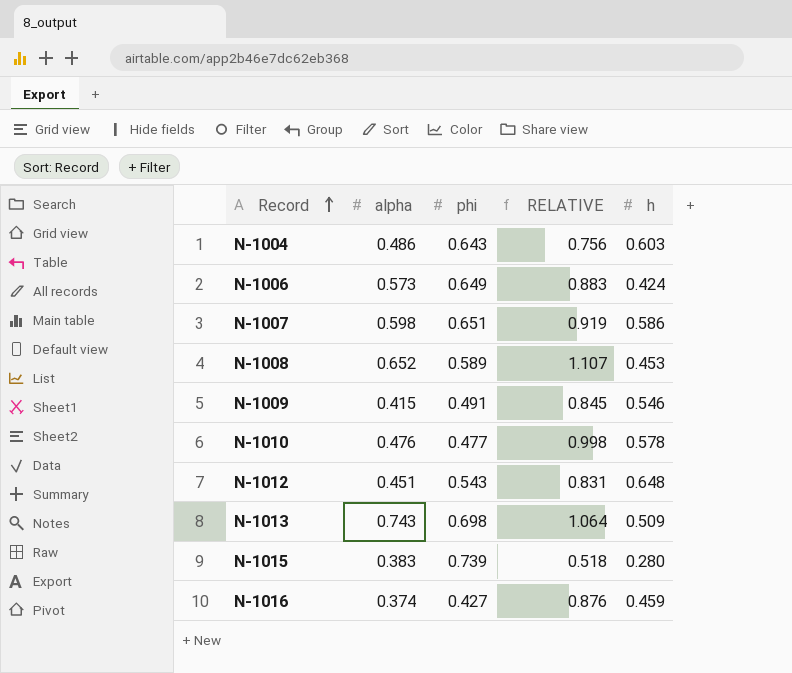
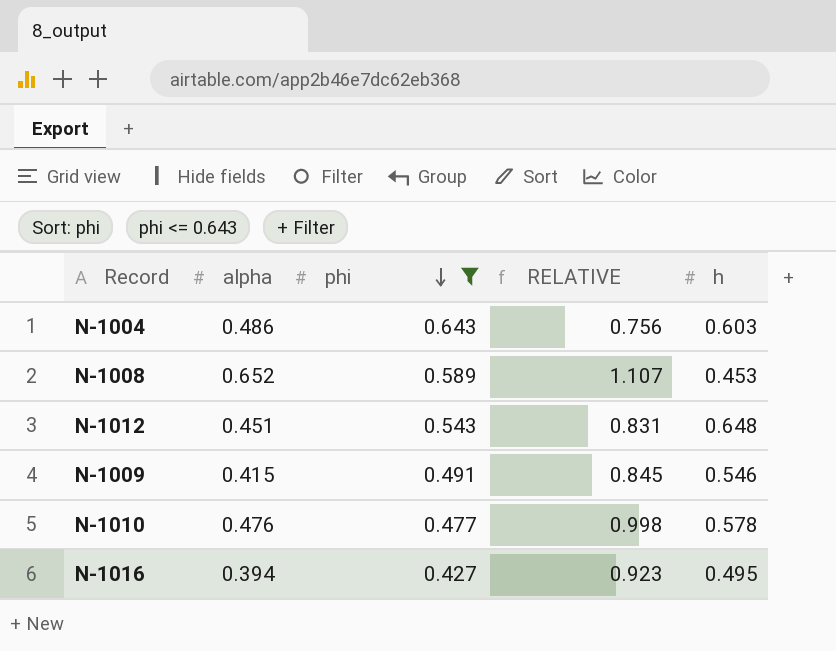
filter: none -> phi <= 0.643
row order: Record ascending -> phi descending
N-1016 | alpha: 0.374 -> 0.394
N-1016 | RELATIVE: 0.876 -> 0.923
N-1016 | h: 0.459 -> 0.495

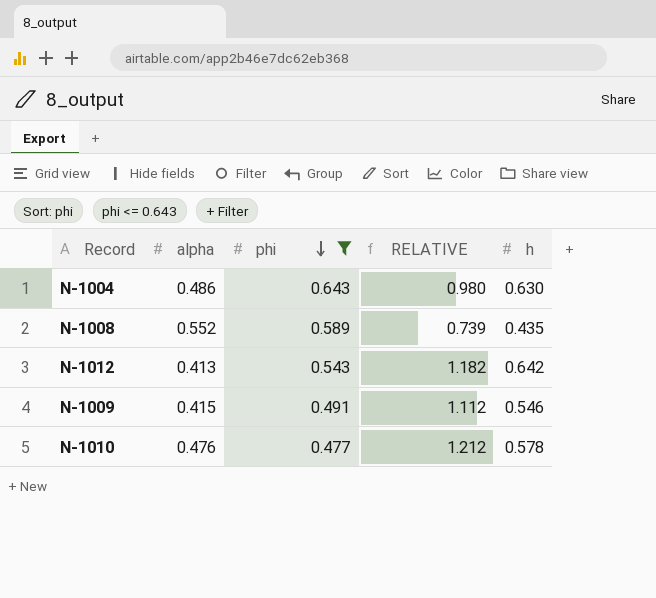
column RELATIVE | formula: [alpha] / [phi] -> [h] / [phi]
row N-1016: 0.394 | 0.427 | 0.923 | 0.495 -> none
N-1004 | h: 0.603 -> 0.630
N-1008 | alpha: 0.652 -> 0.552
N-1008 | h: 0.453 -> 0.435
N-1012 | alpha: 0.451 -> 0.413
N-1012 | h: 0.648 -> 0.642

